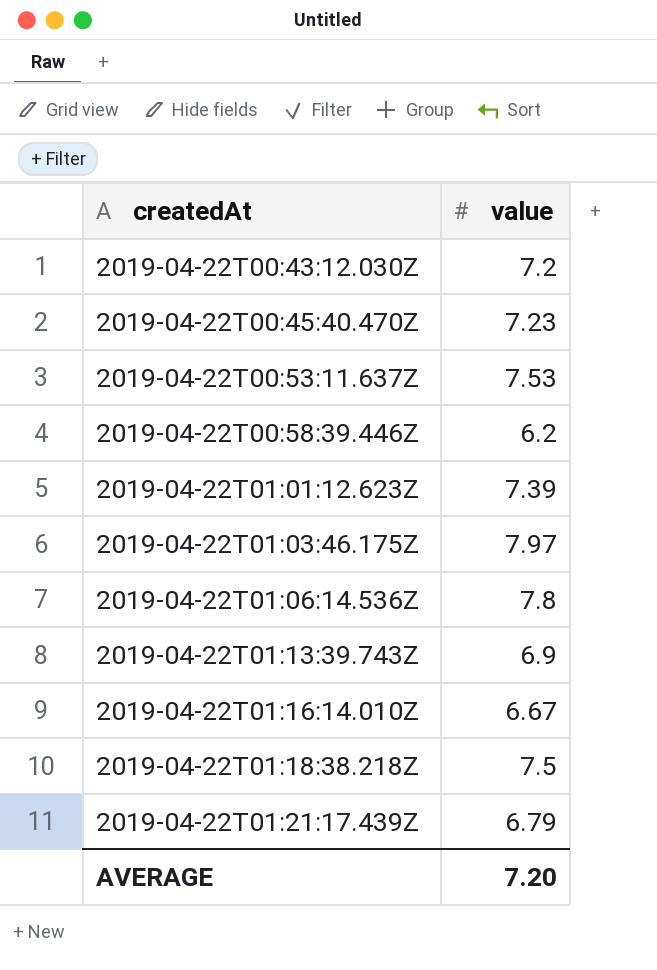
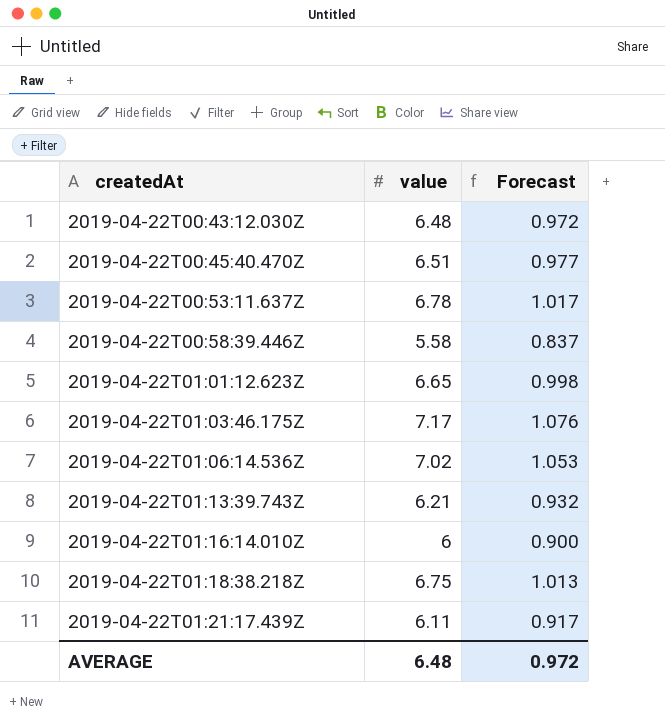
column Forecast | formula: none -> [value] * 0.15
2019-04-22T00:43:12.030Z | value: 7.2 -> 6.48
2019-04-22T00:45:40.470Z | value: 7.23 -> 6.51
2019-04-22T00:53:11.637Z | value: 7.53 -> 6.78
2019-04-22T00:58:39.446Z | value: 6.2 -> 5.58
2019-04-22T01:01:12.623Z | value: 7.39 -> 6.65
2019-04-22T01:03:46.175Z | value: 7.97 -> 7.17
2019-04-22T01:06:14.536Z | value: 7.8 -> 7.02
2019-04-22T01:13:39.743Z | value: 6.9 -> 6.21
2019-04-22T01:16:14.010Z | value: 6.67 -> 6
2019-04-22T01:18:38.218Z | value: 7.5 -> 6.75
2019-04-22T01:21:17.439Z | value: 6.79 -> 6.11
AVERAGE | value: 7.20 -> 6.48

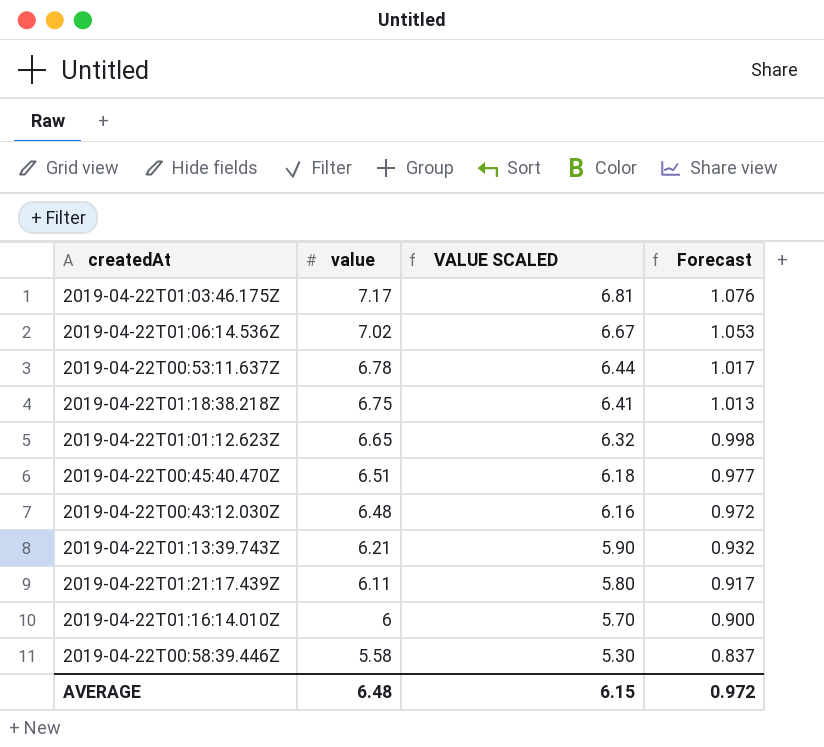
row order: createdAt ascending -> value descending
column VALUE SCALED | formula: none -> [value] * 0.95

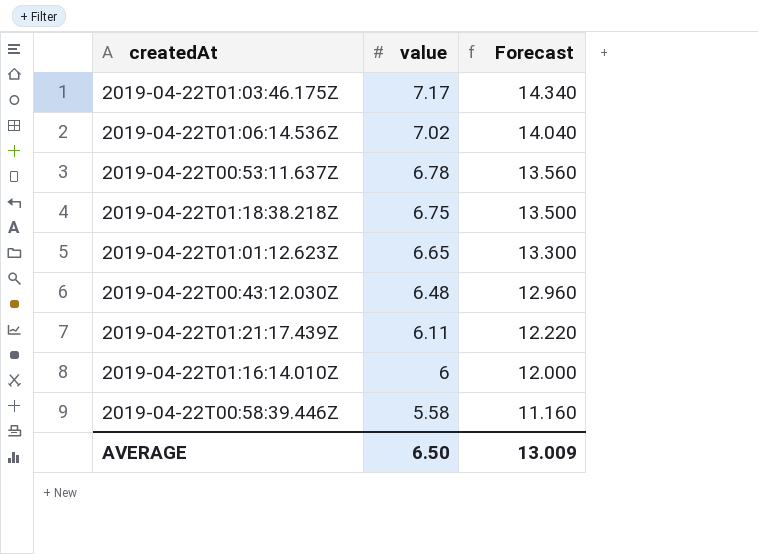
column VALUE SCALED | formula: [value] * 0.95 -> none
column Forecast | formula: [value] * 0.15 -> [value] * 2
row 2019-04-22T00:45:40.470Z: 6.51 | 6.18 | 0.977 -> none
row 2019-04-22T01:13:39.743Z: 6.21 | 5.90 | 0.932 -> none
AVERAGE | value: 6.48 -> 6.50
AVERAGE | Forecast: 0.972 -> 13.009

